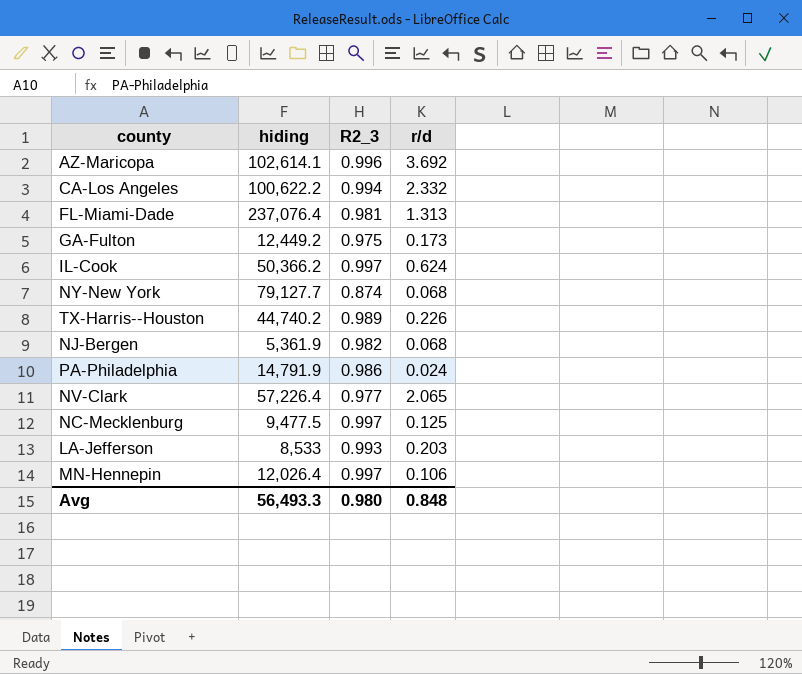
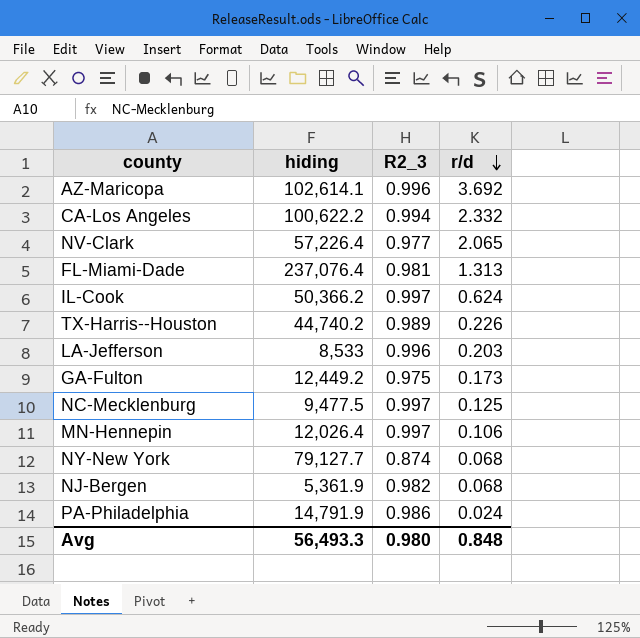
row order: none -> r/d descending
LA-Jefferson | R2_3: 0.993 -> 0.996

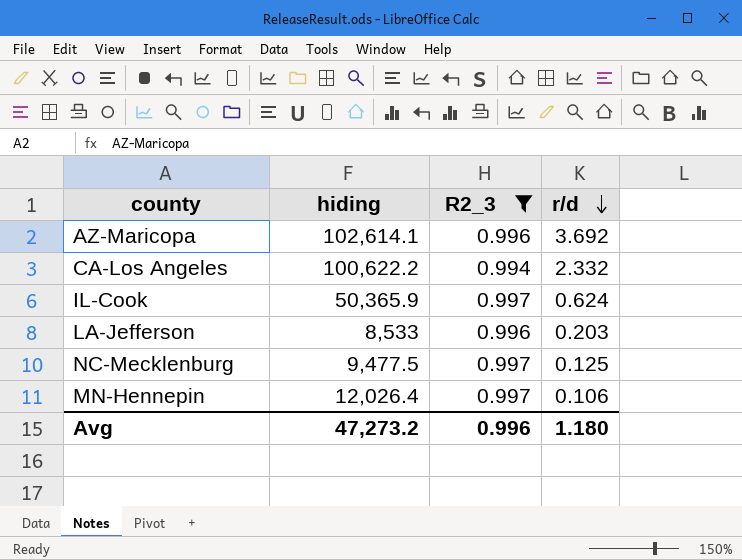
filter: none -> R2_3 >= 0.994
IL-Cook | hiding: 50,366.2 -> 50,365.9
Avg | hiding: 56,493.3 -> 47,273.2
Avg | R2_3: 0.980 -> 0.996
Avg | r/d: 0.848 -> 1.180

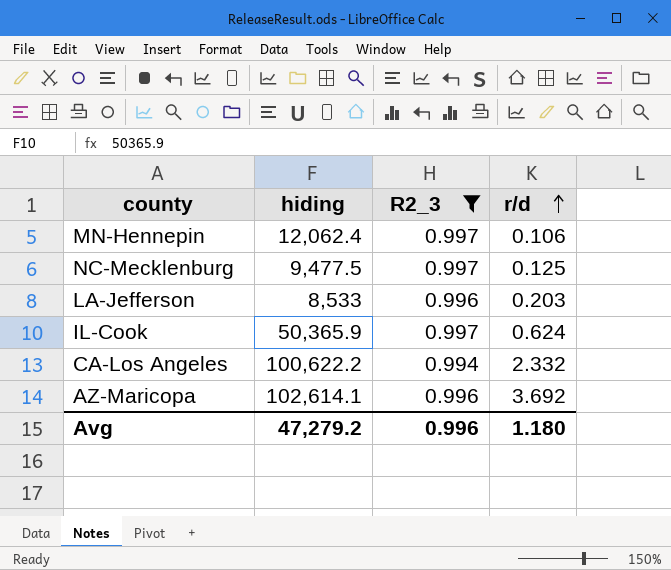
row order: r/d descending -> r/d ascending
MN-Hennepin | hiding: 12,026.4 -> 12,062.4
Avg | hiding: 47,273.2 -> 47,279.2

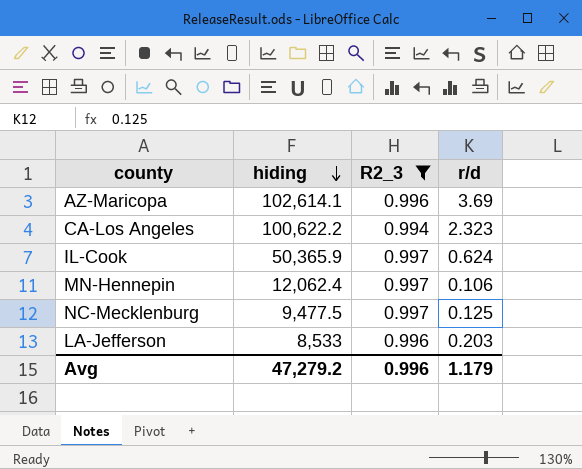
row order: r/d ascending -> hiding descending
AZ-Maricopa | r/d: 3.692 -> 3.69
CA-Los Angeles | r/d: 2.332 -> 2.323
Avg | r/d: 1.180 -> 1.179

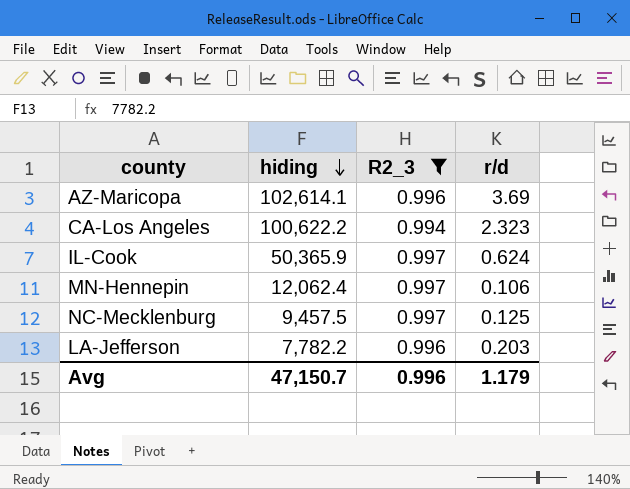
NC-Mecklenburg | hiding: 9,477.5 -> 9,457.5
LA-Jefferson | hiding: 8,533 -> 7,782.2
Avg | hiding: 47,279.2 -> 47,150.7

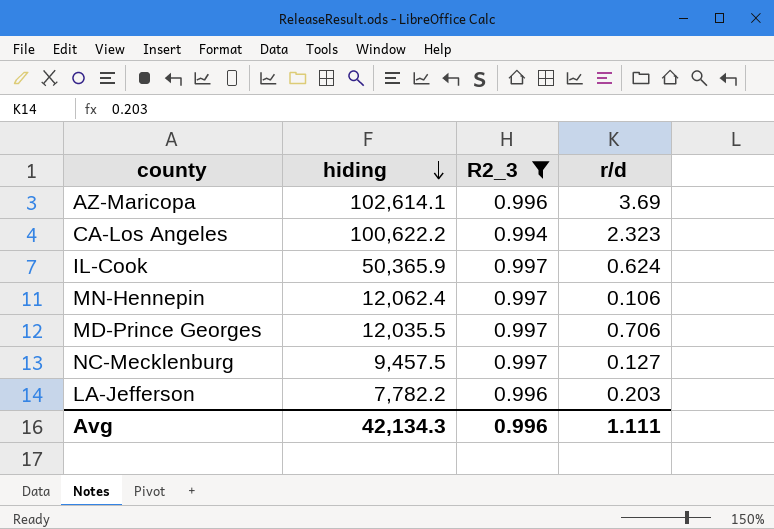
row MD-Prince Georges: none -> 12,035.5 | 0.997 | 0.706
NC-Mecklenburg | r/d: 0.125 -> 0.127
Avg | hiding: 47,150.7 -> 42,134.3
Avg | r/d: 1.179 -> 1.111

